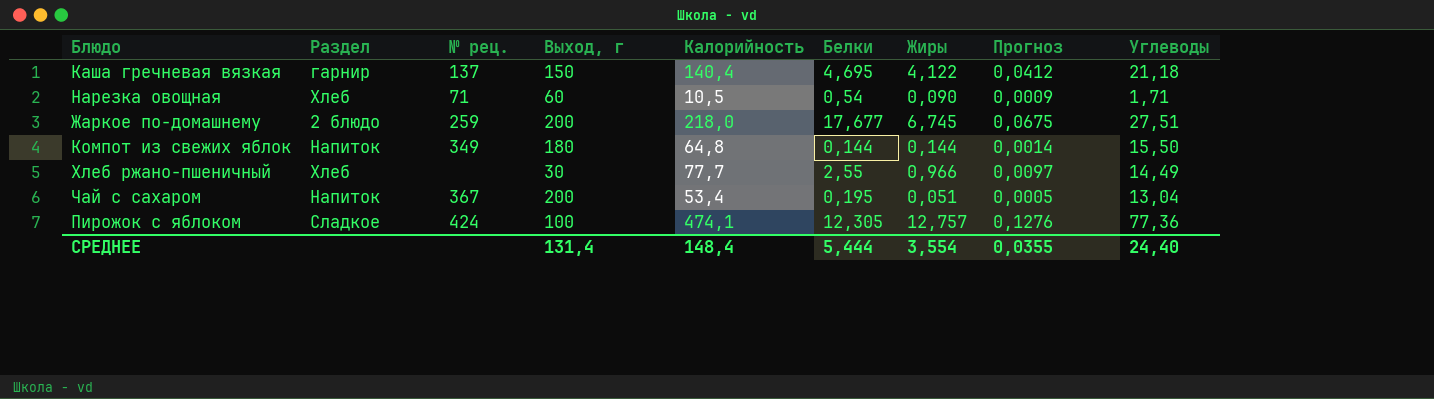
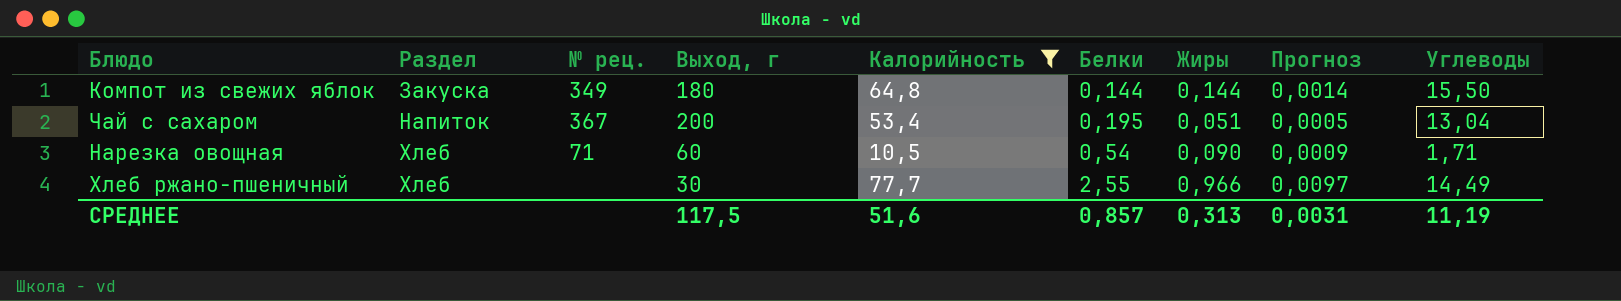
filter: none -> Калорийность <= 77,7
row order: none -> Раздел ascending
Компот из свежих яблок | Раздел: Напиток -> Закуска
СРЕДНЕЕ | Выход, г: 131,4 -> 117,5
СРЕДНЕЕ | Калорийность: 148,4 -> 51,6
СРЕДНЕЕ | Белки: 5,444 -> 0,857
СРЕДНЕЕ | Жиры: 3,554 -> 0,313
СРЕДНЕЕ | Прогноз: 0,0355 -> 0,0031
СРЕДНЕЕ | Углеводы: 24,40 -> 11,19

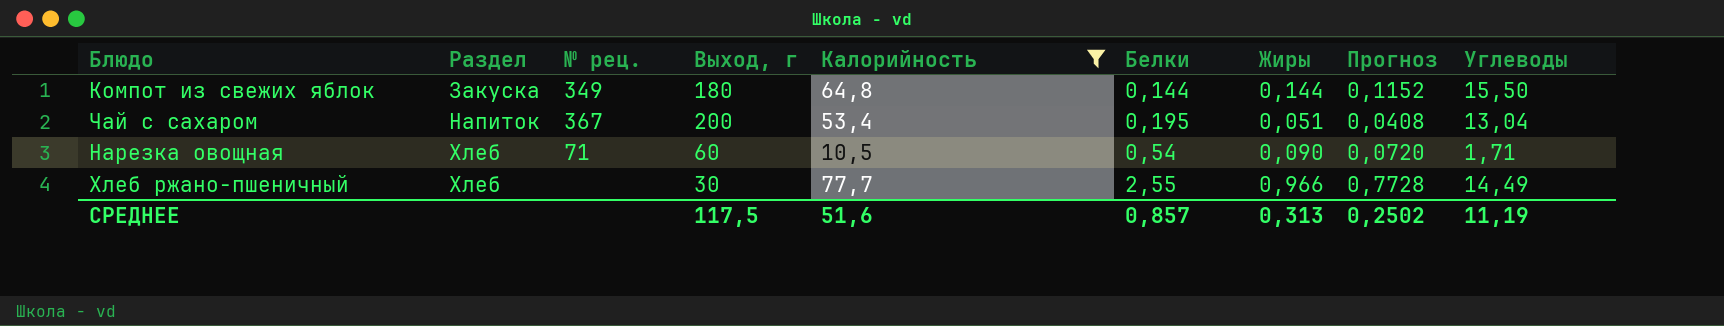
column Прогноз | formula: [Жиры] * 0,01 -> [Жиры] * 0,8
СРЕДНЕЕ | Прогноз: 0,0031 -> 0,2502

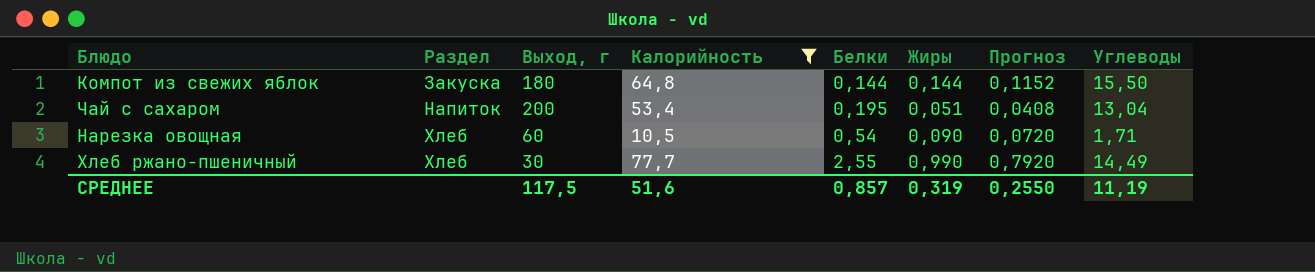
column № рец. | position: 3 -> none
Хлеб ржано-пшеничный | Жиры: 0,966 -> 0,990
Хлеб ржано-пшеничный | Прогноз: 0,7728 -> 0,7920
СРЕДНЕЕ | Жиры: 0,313 -> 0,319
СРЕДНЕЕ | Прогноз: 0,2502 -> 0,2550

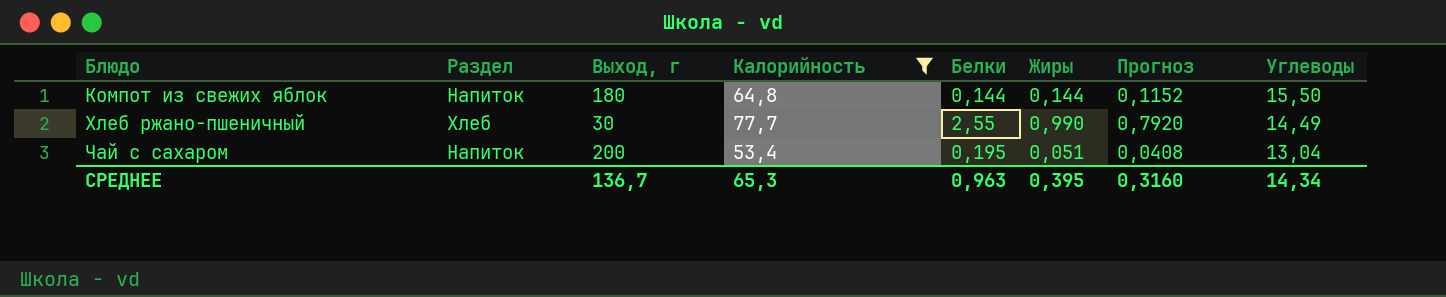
row order: Раздел ascending -> Блюдо ascending
row Нарезка овощная: Хлеб | 60 | 10,5 | 0,54 | 0,090 | 0,0720 | 1,71 -> none
Компот из свежих яблок | Раздел: Закуска -> Напиток
СРЕДНЕЕ | Выход, г: 117,5 -> 136,7
СРЕДНЕЕ | Калорийность: 51,6 -> 65,3
СРЕДНЕЕ | Белки: 0,857 -> 0,963
СРЕДНЕЕ | Жиры: 0,319 -> 0,395
СРЕДНЕЕ | Прогноз: 0,2550 -> 0,3160
СРЕДНЕЕ | Углеводы: 11,19 -> 14,34

